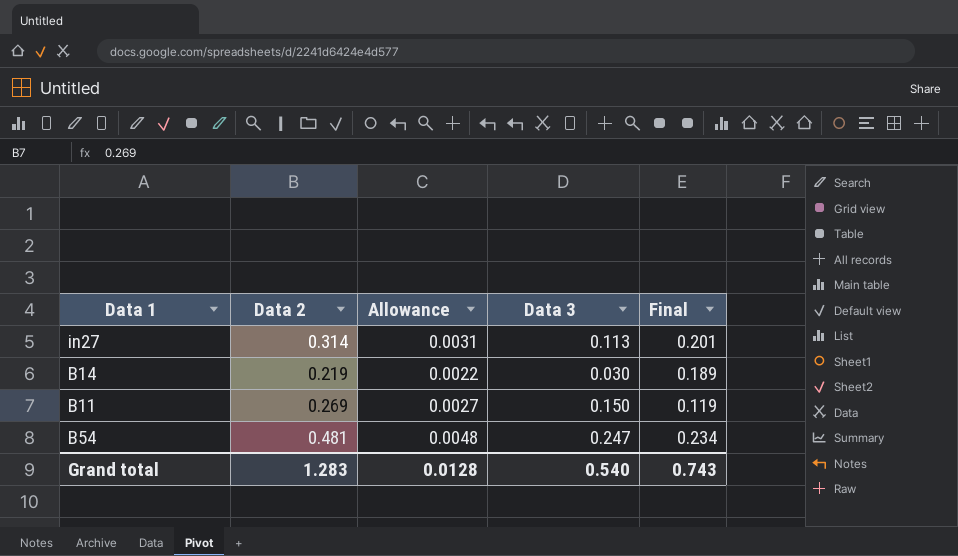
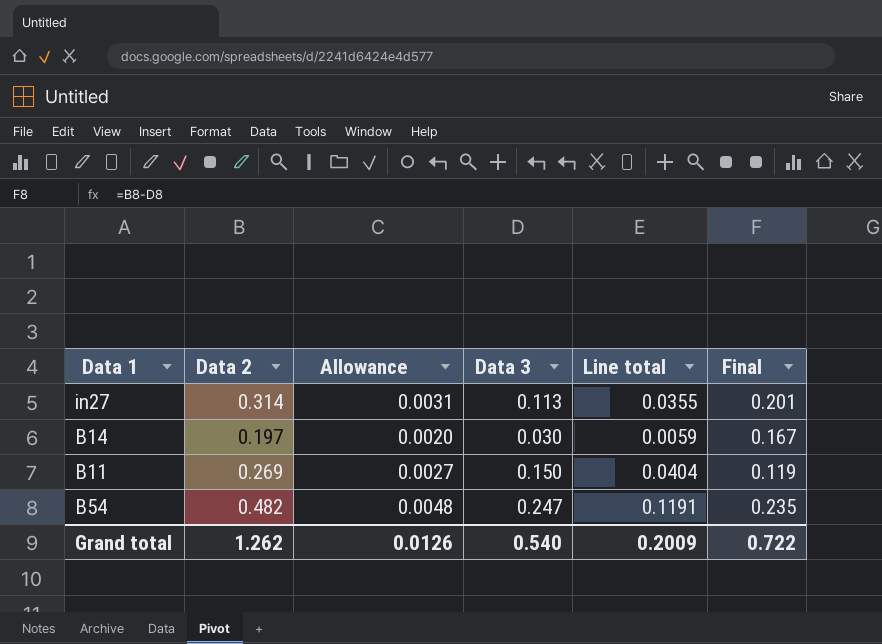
column Line total | formula: none -> [Data 2] * [Data 3]
B14 | Data 2: 0.219 -> 0.197
B14 | Allowance: 0.0022 -> 0.0020
B14 | Final: 0.189 -> 0.167
B54 | Data 2: 0.481 -> 0.482
B54 | Final: 0.234 -> 0.235
Grand total | Data 2: 1.283 -> 1.262
Grand total | Allowance: 0.0128 -> 0.0126
Grand total | Final: 0.743 -> 0.722

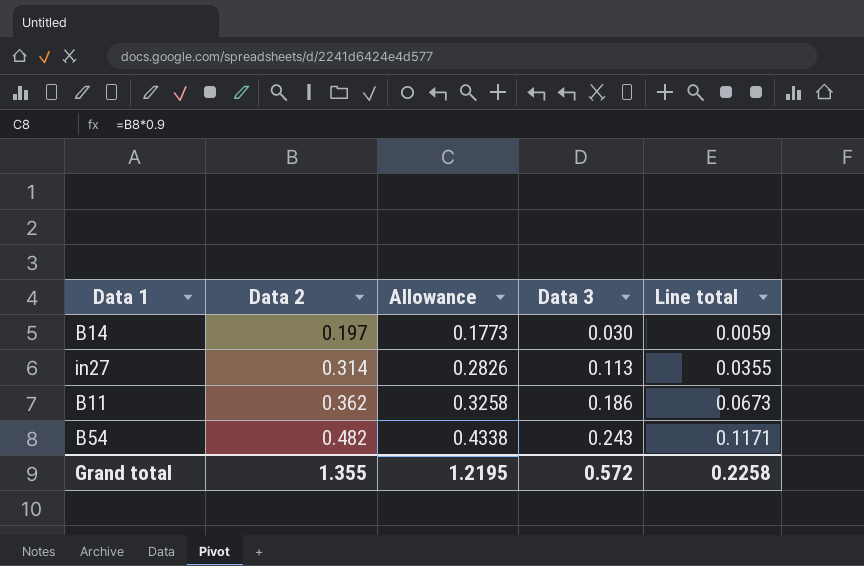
row order: none -> Data 2 ascending
column Final | formula: [Data 2] - [Data 3] -> none
column Allowance | formula: [Data 2] * 0.01 -> [Data 2] * 0.9
B11 | Data 2: 0.269 -> 0.362
B11 | Data 3: 0.150 -> 0.186
B11 | Line total: 0.0404 -> 0.0673
B54 | Data 3: 0.247 -> 0.243
B54 | Line total: 0.1191 -> 0.1171
Grand total | Data 2: 1.262 -> 1.355
Grand total | Allowance: 0.0126 -> 1.2195
Grand total | Data 3: 0.540 -> 0.572
Grand total | Line total: 0.2009 -> 0.2258

